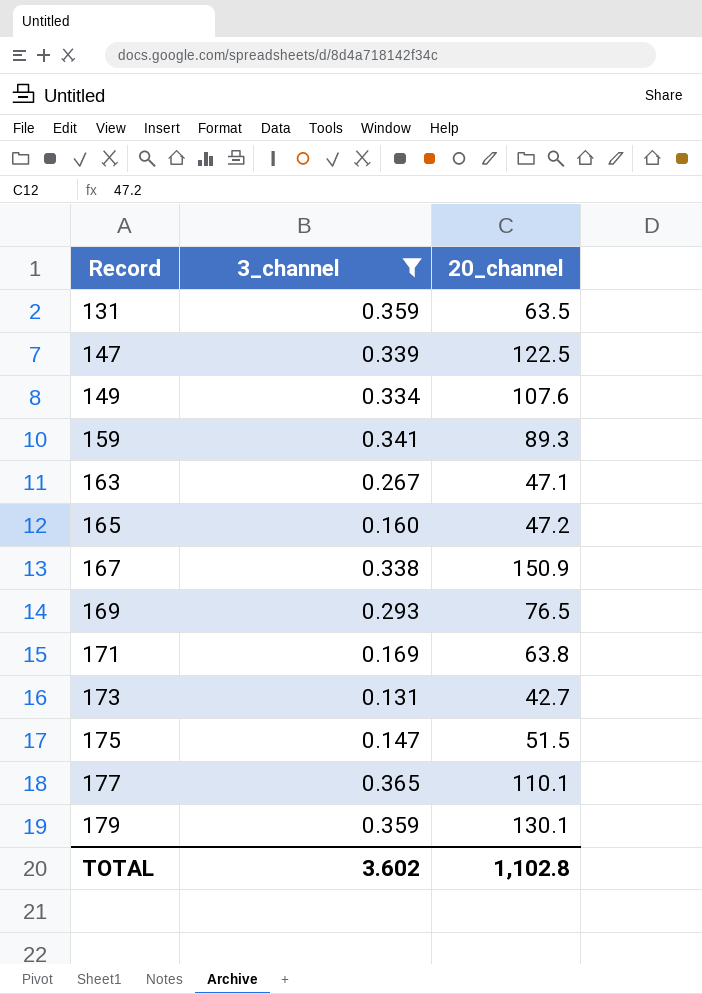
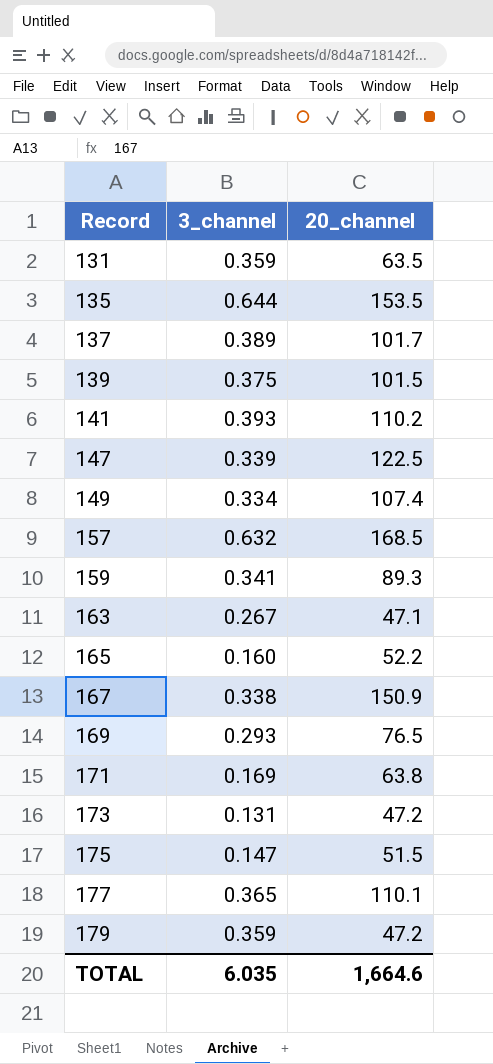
filter: 3_channel <= 0.365 -> none
149 | 20_channel: 107.6 -> 107.4
165 | 20_channel: 47.2 -> 52.2
173 | 20_channel: 42.7 -> 47.2
179 | 20_channel: 130.1 -> 47.2
TOTAL | 3_channel: 3.602 -> 6.035
TOTAL | 20_channel: 1,102.8 -> 1,664.6

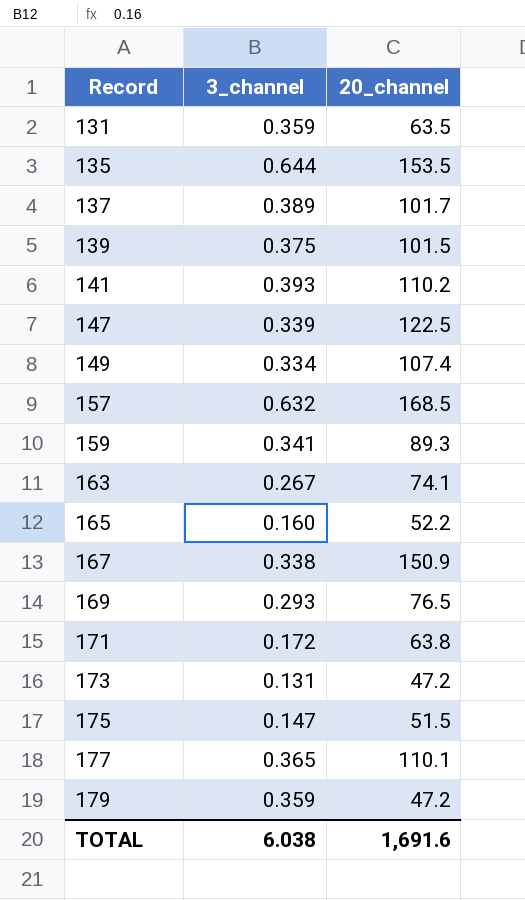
163 | 20_channel: 47.1 -> 74.1
171 | 3_channel: 0.169 -> 0.172
TOTAL | 3_channel: 6.035 -> 6.038
TOTAL | 20_channel: 1,664.6 -> 1,691.6

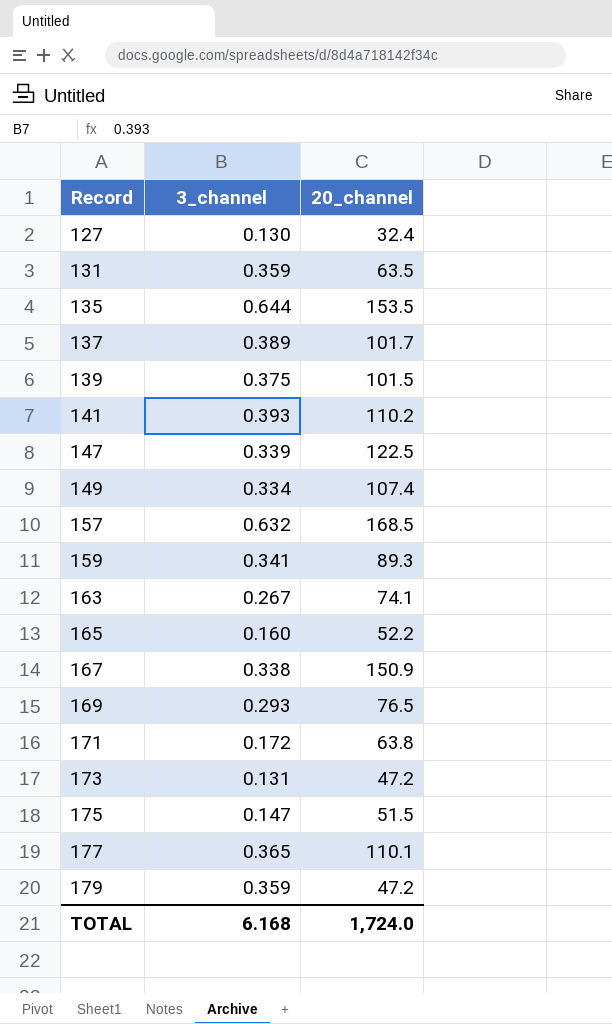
row 127: none -> 0.130 | 32.4
TOTAL | 3_channel: 6.038 -> 6.168
TOTAL | 20_channel: 1,691.6 -> 1,724.0

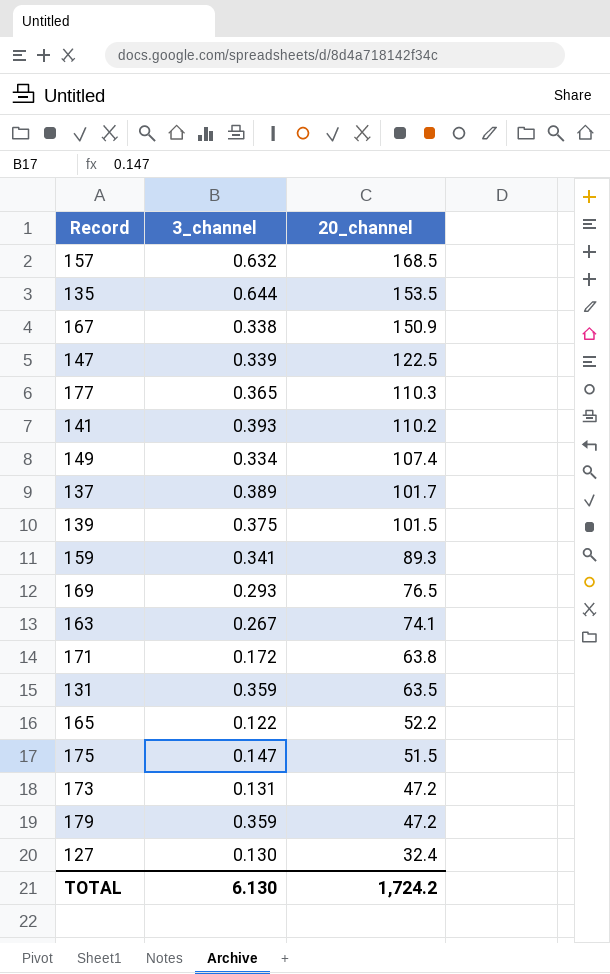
row order: Record ascending -> 20_channel descending
177 | 20_channel: 110.1 -> 110.3
165 | 3_channel: 0.160 -> 0.122
TOTAL | 3_channel: 6.168 -> 6.130
TOTAL | 20_channel: 1,724.0 -> 1,724.2

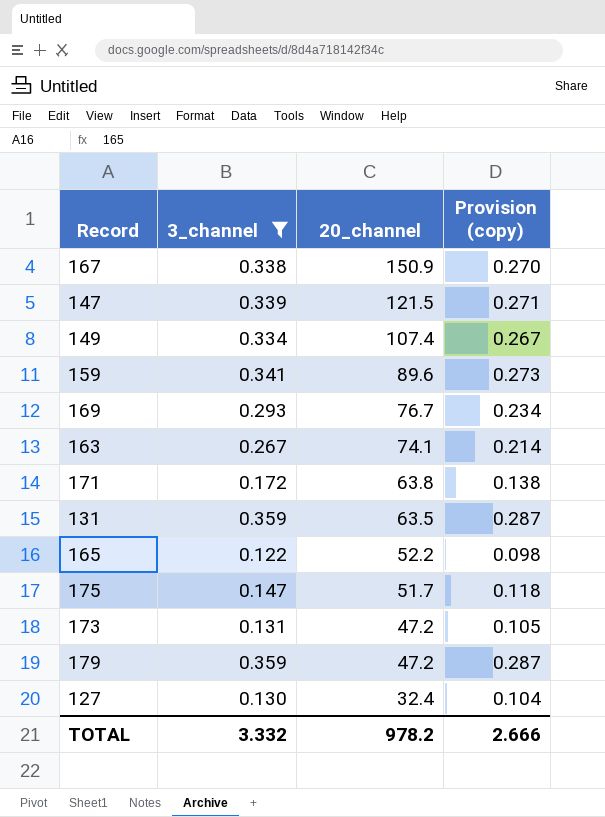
filter: none -> 3_channel <= 0.359
column Provision (copy) | formula: none -> [3_channel] * 0.8
147 | 20_channel: 122.5 -> 121.5
159 | 20_channel: 89.3 -> 89.6
169 | 20_channel: 76.5 -> 76.7
175 | 20_channel: 51.5 -> 51.7
TOTAL | 3_channel: 6.130 -> 3.332
TOTAL | 20_channel: 1,724.2 -> 978.2

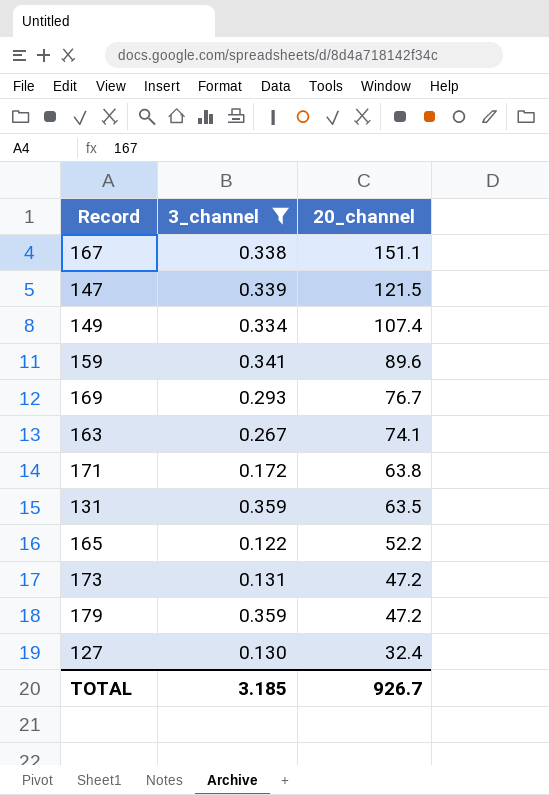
column Provision (copy) | formula: [3_channel] * 0.8 -> none
row 175: 0.147 | 51.7 | 0.118 -> none
167 | 20_channel: 150.9 -> 151.1
TOTAL | 3_channel: 3.332 -> 3.185
TOTAL | 20_channel: 978.2 -> 926.7

